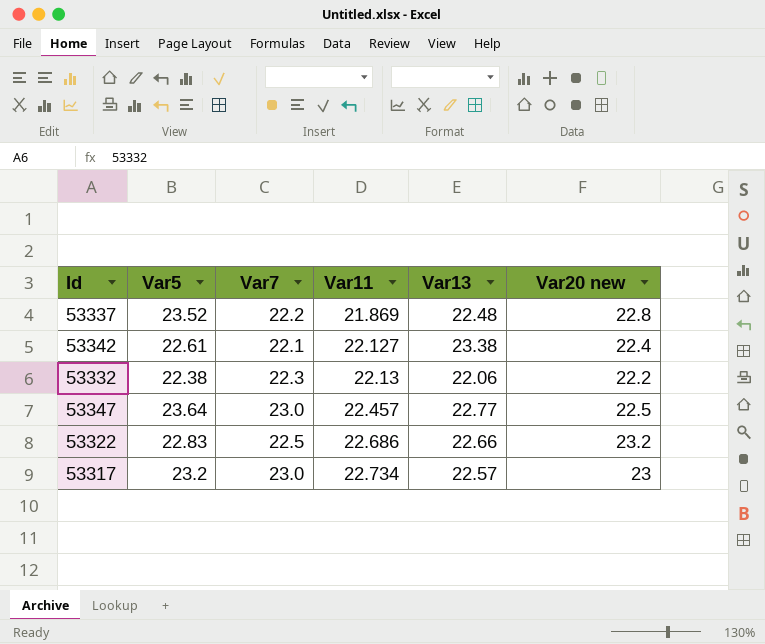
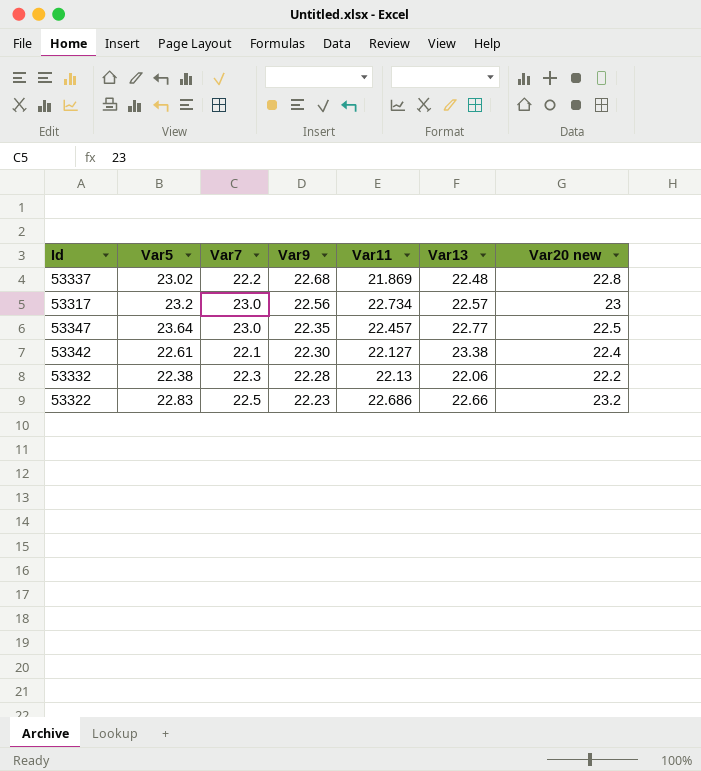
row order: Var11 ascending -> Var9 descending
column Var9 | position: none -> 4
53337 | Var5: 23.52 -> 23.02

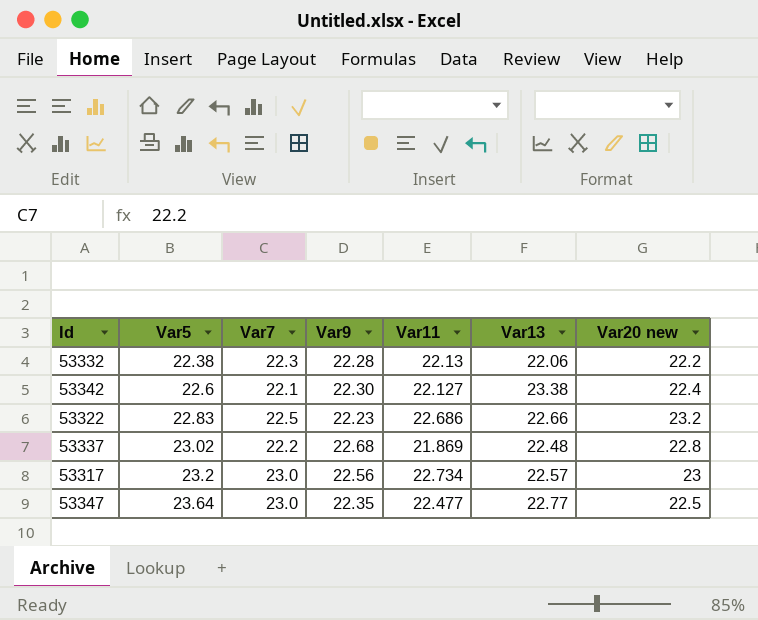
row order: Var9 descending -> Var5 ascending
53342 | Var5: 22.61 -> 22.6
53347 | Var11: 22.457 -> 22.477

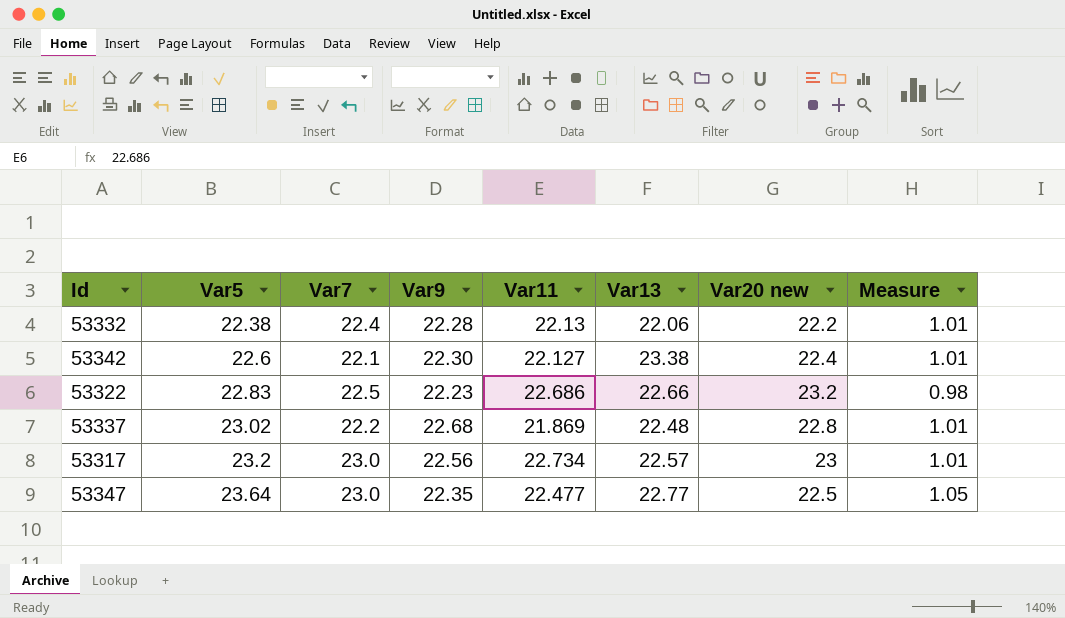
column Measure | formula: none -> [Var5] / [Var20 new]
53332 | Var7: 22.3 -> 22.4

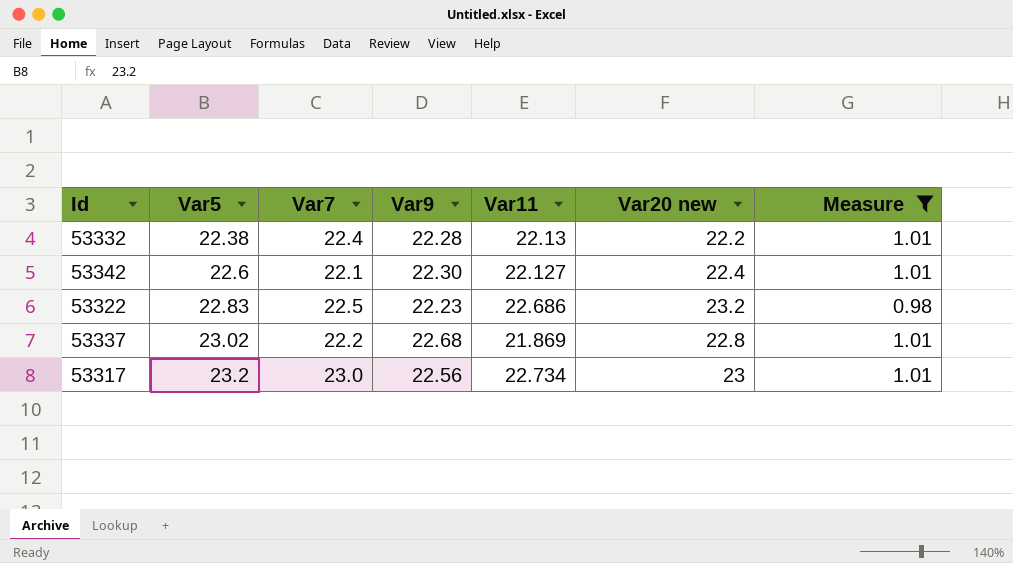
filter: none -> Measure != 1.05
column Var13 | position: 6 -> none

